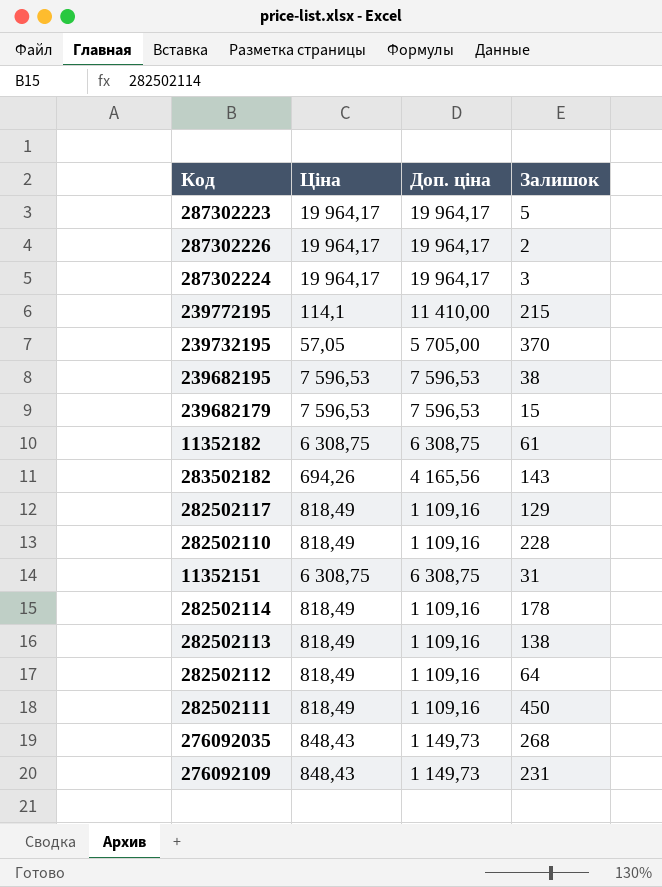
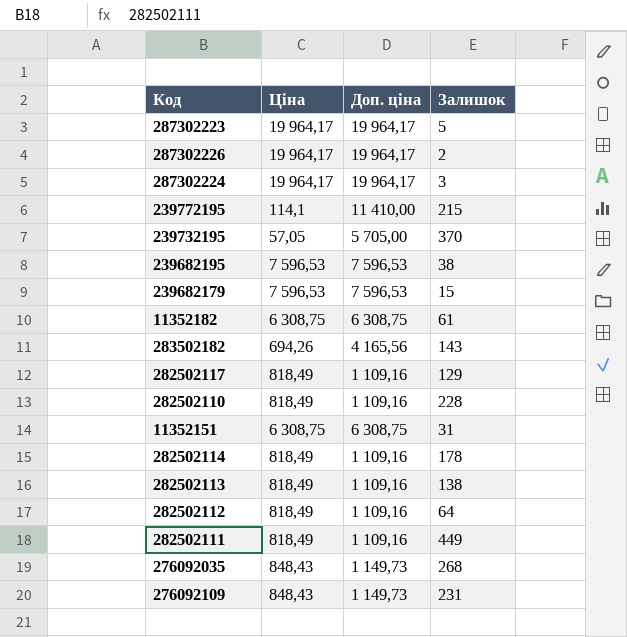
282502111 | Залишок: 450 -> 449

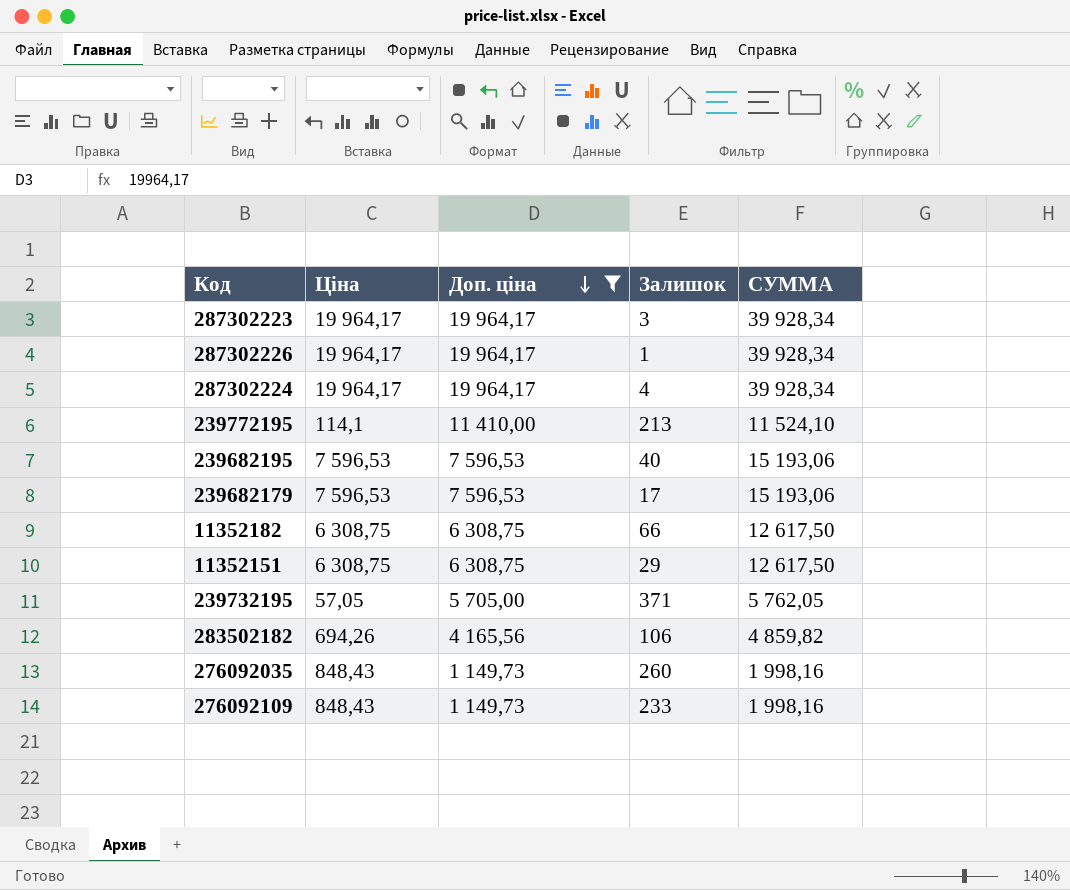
filter: none -> Доп. ціна != 1 109,16
row order: none -> Доп. ціна descending
column СУММА | formula: none -> [Ціна] + [Доп. ціна]
287302223 | Залишок: 5 -> 3
287302226 | Залишок: 2 -> 1
287302224 | Залишок: 3 -> 4
239772195 | Залишок: 215 -> 213
239682195 | Залишок: 38 -> 40
239682179 | Залишок: 15 -> 17
11352182 | Залишок: 61 -> 66
11352151 | Залишок: 31 -> 29
239732195 | Залишок: 370 -> 371
283502182 | Залишок: 143 -> 106
276092035 | Залишок: 268 -> 260
276092109 | Залишок: 231 -> 233

